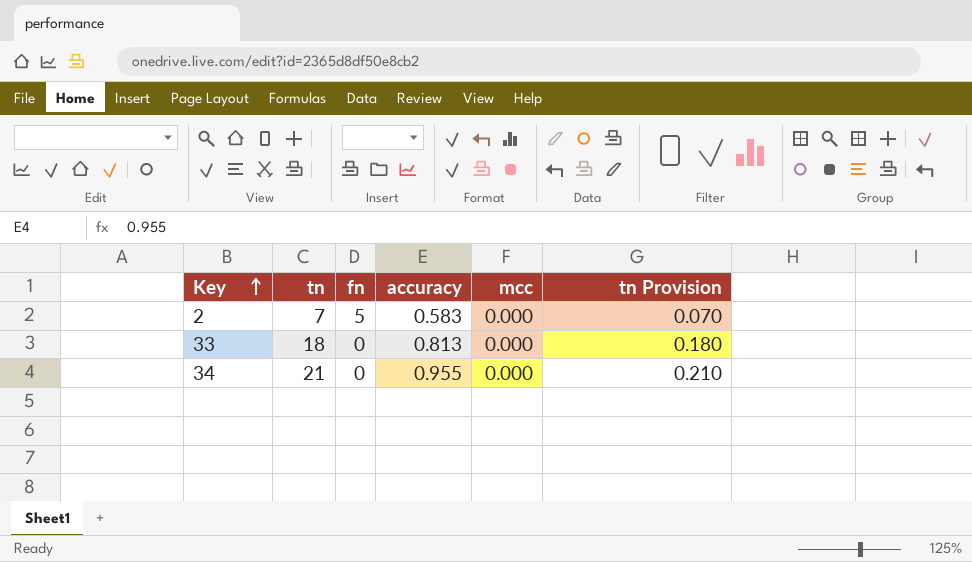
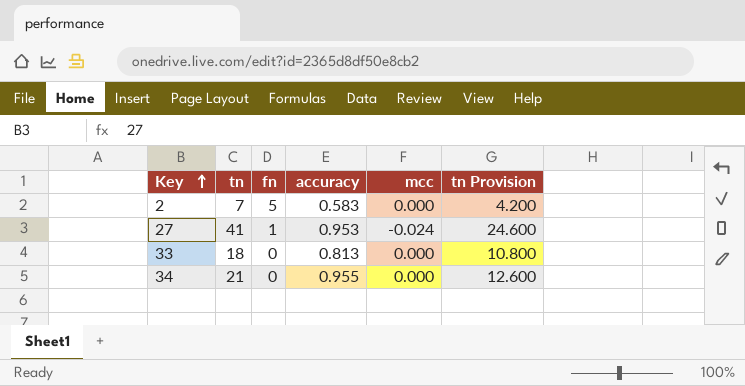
column tn Provision | formula: [tn] * 0.01 -> [tn] * 0.6
row 27: none -> 41 | 1 | 0.953 | -0.024 | 24.600

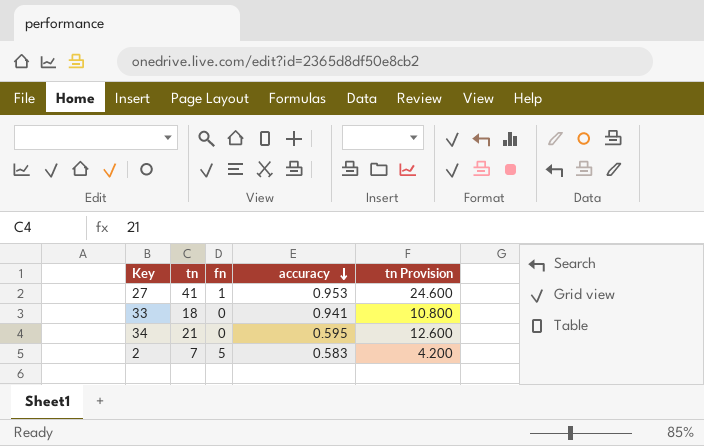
row order: Key ascending -> accuracy descending
column mcc | position: 5 -> none
33 | accuracy: 0.813 -> 0.941
34 | accuracy: 0.955 -> 0.595

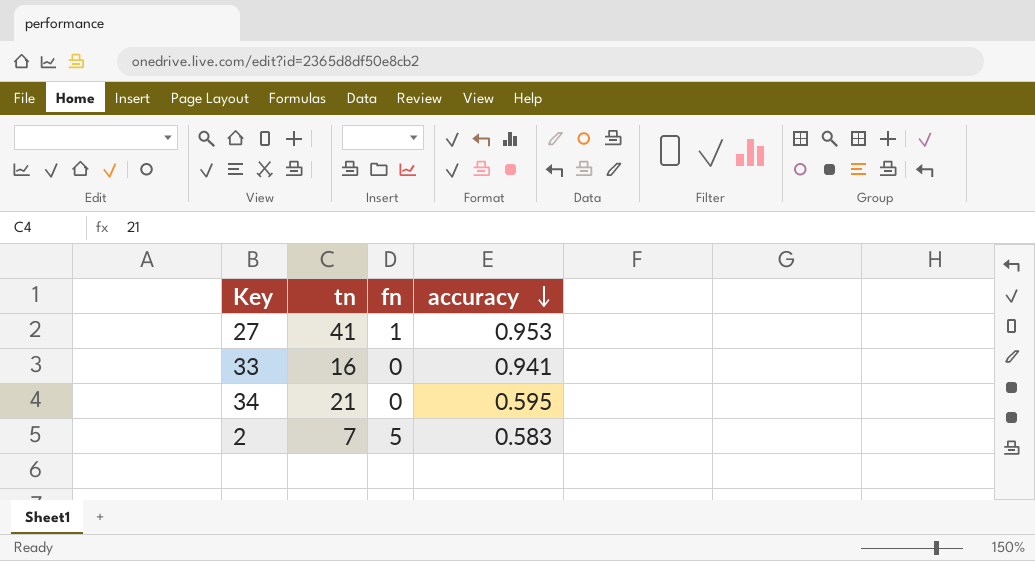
column tn Provision | formula: [tn] * 0.6 -> none
33 | tn: 18 -> 16

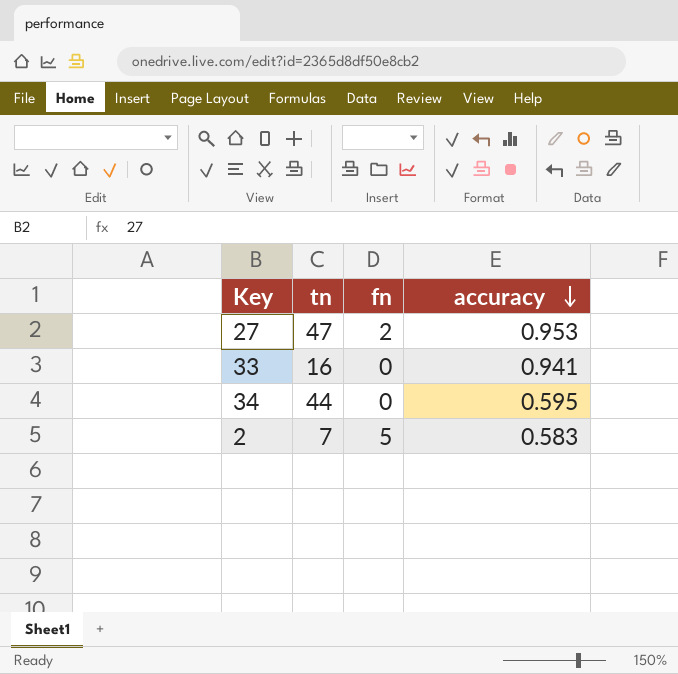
27 | tn: 41 -> 47
27 | fn: 1 -> 2
34 | tn: 21 -> 44

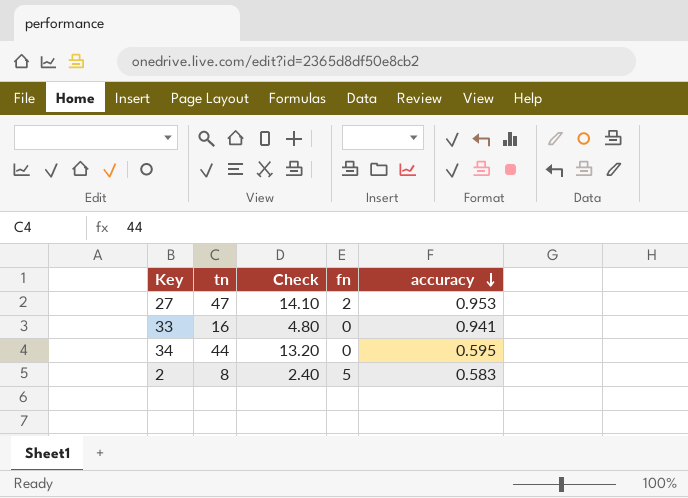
column Check | formula: none -> [tn] * 0.3
2 | tn: 7 -> 8

